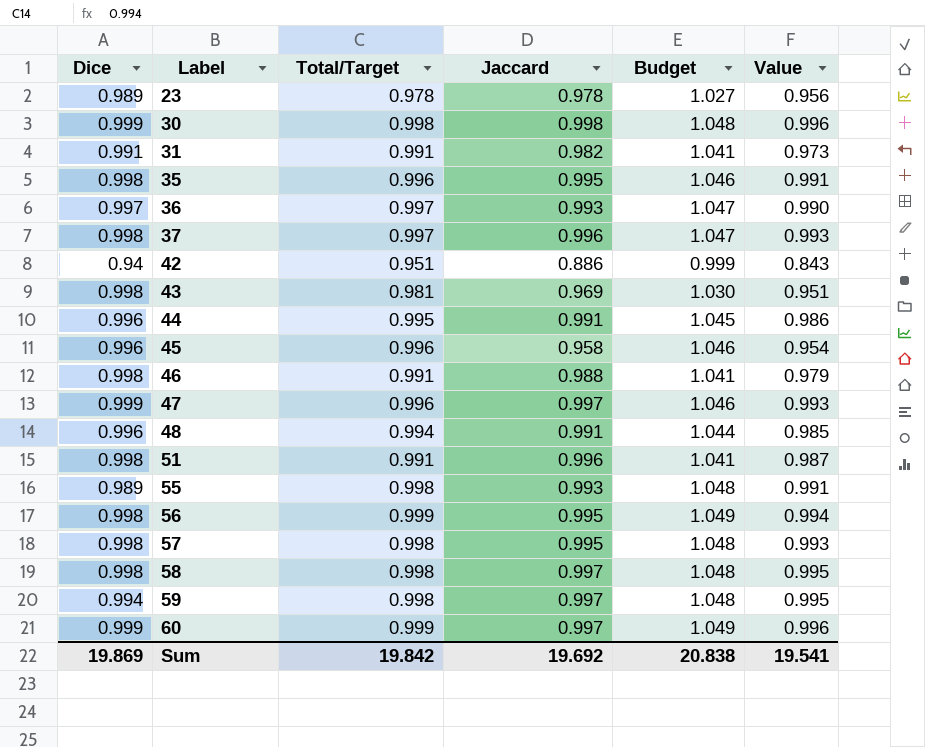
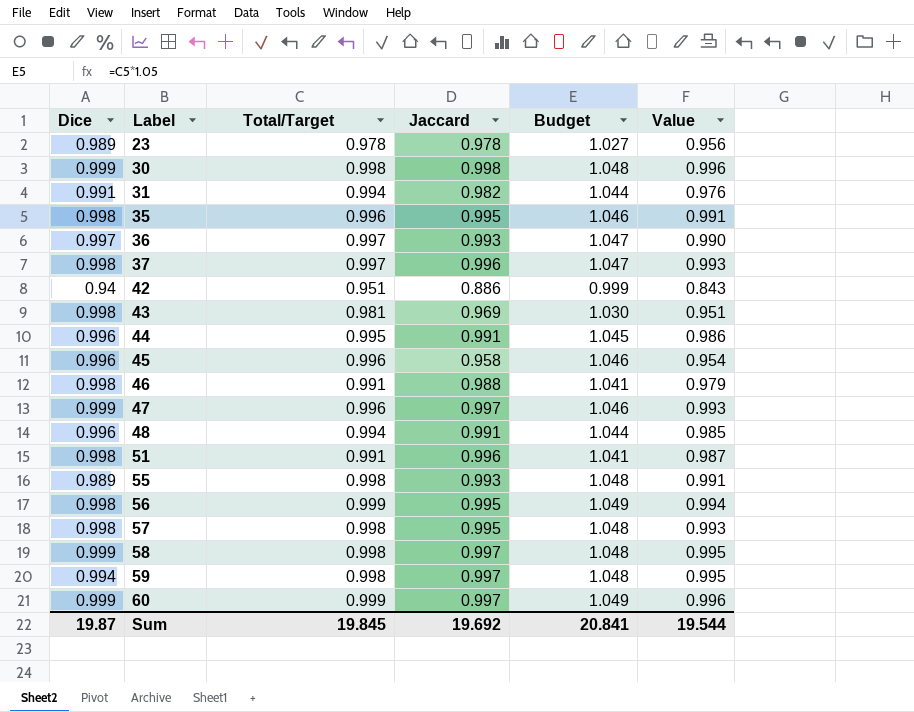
31 | Total/Target: 0.991 -> 0.994
31 | Budget: 1.041 -> 1.044
31 | Value: 0.973 -> 0.976
58 | Dice: 0.998 -> 0.999
Sum | Dice: 19.869 -> 19.87
Sum | Total/Target: 19.842 -> 19.845
Sum | Budget: 20.838 -> 20.841
Sum | Value: 19.541 -> 19.544

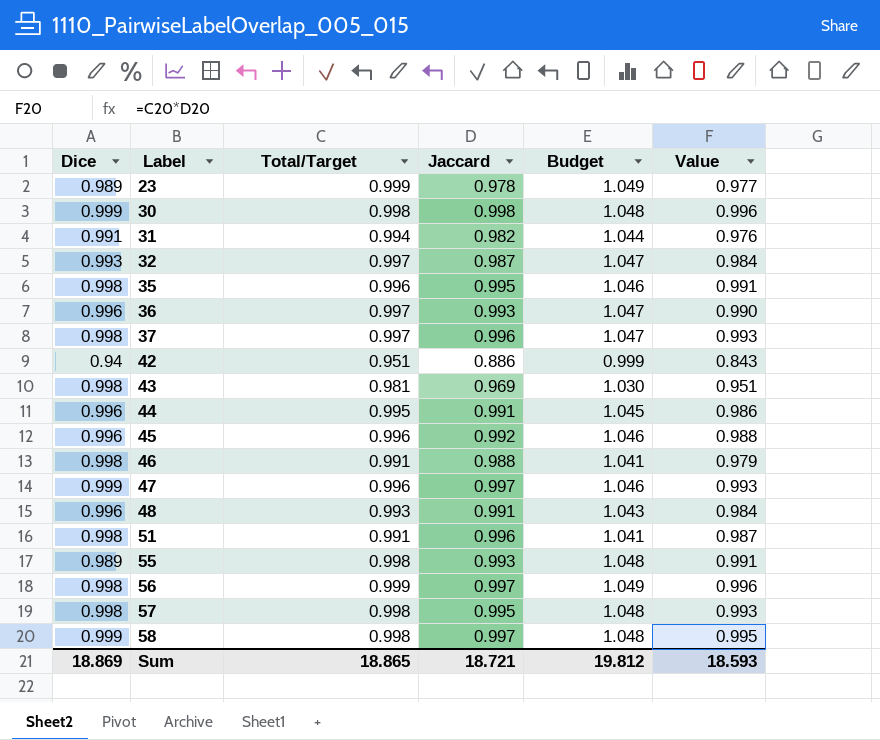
row 59: 0.994 | 0.998 | 0.997 | 1.048 | 0.995 -> none
row 60: 0.999 | 0.999 | 0.997 | 1.049 | 0.996 -> none
23 | Total/Target: 0.978 -> 0.999
23 | Budget: 1.027 -> 1.049
23 | Value: 0.956 -> 0.977
row 32: none -> 0.993 | 0.997 | 0.987 | 1.047 | 0.984
36 | Dice: 0.997 -> 0.996
45 | Jaccard: 0.958 -> 0.992
45 | Value: 0.954 -> 0.988
48 | Total/Target: 0.994 -> 0.993
48 | Budget: 1.044 -> 1.043
48 | Value: 0.985 -> 0.984
56 | Jaccard: 0.995 -> 0.997
56 | Value: 0.994 -> 0.996
Sum | Dice: 19.87 -> 18.869
Sum | Total/Target: 19.845 -> 18.865
Sum | Jaccard: 19.692 -> 18.721
Sum | Budget: 20.841 -> 19.812
Sum | Value: 19.544 -> 18.593

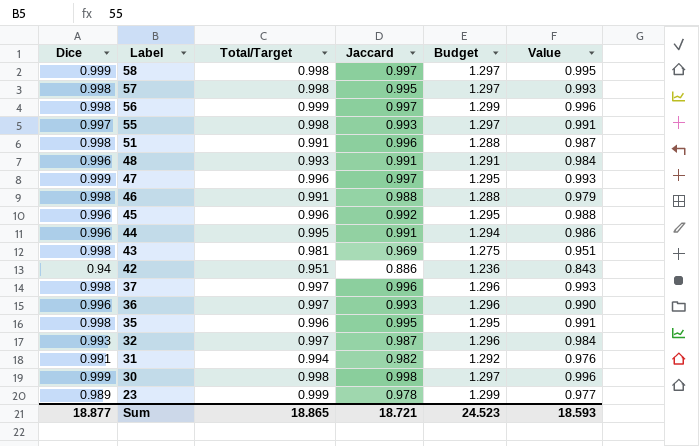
row order: Label ascending -> Label descending
column Budget | formula: [Total/Target] * 1.05 -> [Total/Target] * 1.3
55 | Dice: 0.989 -> 0.997
Sum | Dice: 18.869 -> 18.877
Sum | Budget: 19.812 -> 24.523

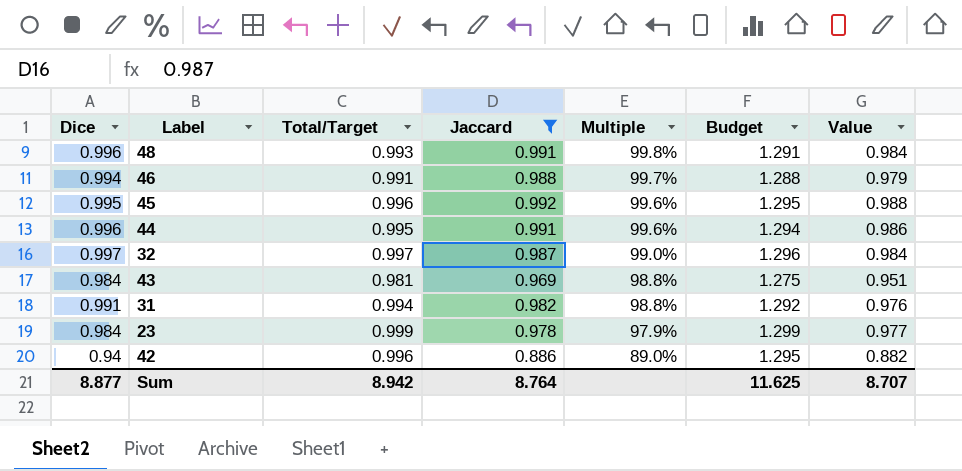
filter: none -> Jaccard <= 0.992
row order: Label descending -> Multiple descending
column Multiple | formula: none -> [Jaccard] / [Total/Target]
46 | Dice: 0.998 -> 0.994
45 | Dice: 0.996 -> 0.995
32 | Dice: 0.993 -> 0.997
43 | Dice: 0.998 -> 0.984
23 | Dice: 0.989 -> 0.984
42 | Total/Target: 0.951 -> 0.996
42 | Budget: 1.236 -> 1.295
42 | Value: 0.843 -> 0.882
Sum | Dice: 18.877 -> 8.877
Sum | Total/Target: 18.865 -> 8.942
Sum | Jaccard: 18.721 -> 8.764
Sum | Budget: 24.523 -> 11.625
Sum | Value: 18.593 -> 8.707

